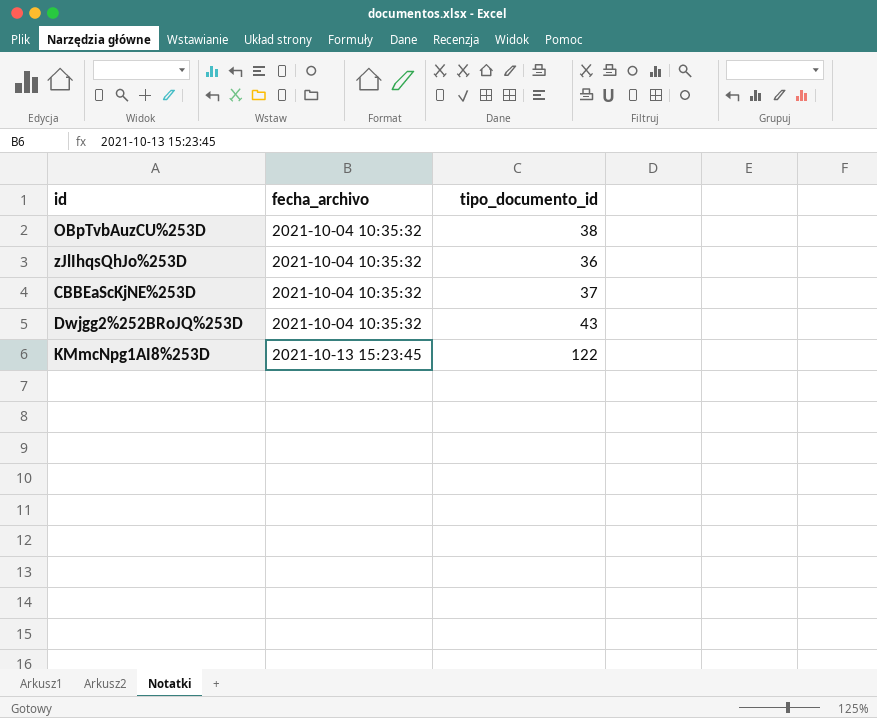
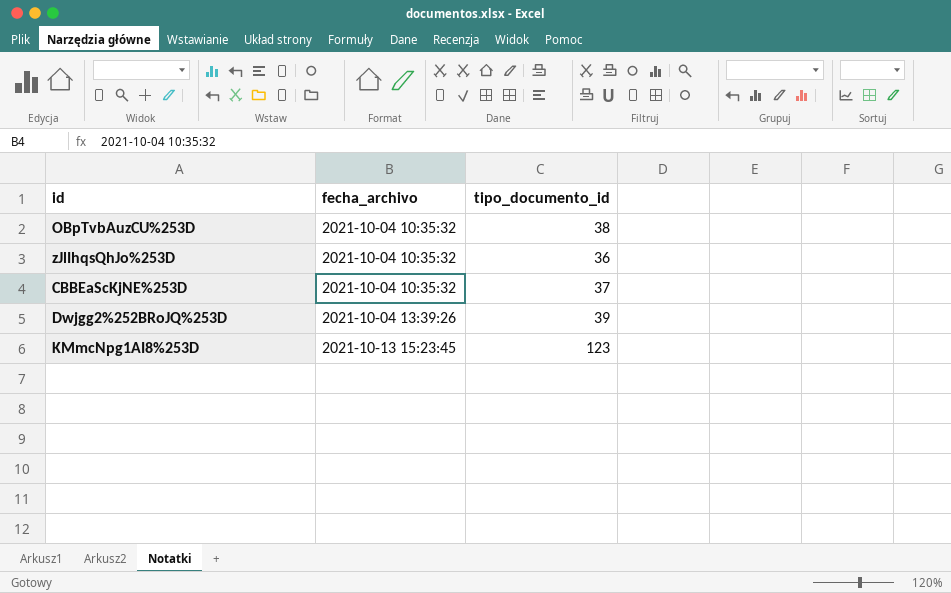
Dwjgg2%252BRoJQ%253D | fecha_archivo: 2021-10-04 10:35:32 -> 2021-10-04 13:39:26
Dwjgg2%252BRoJQ%253D | tipo_documento_id: 43 -> 39
KMmcNpg1AI8%253D | tipo_documento_id: 122 -> 123

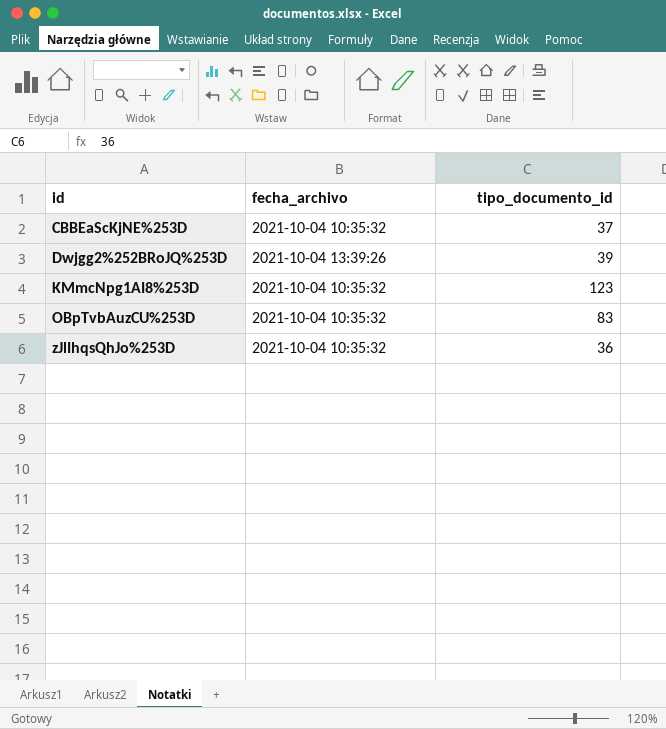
row order: fecha_archivo ascending -> id ascending
KMmcNpg1AI8%253D | fecha_archivo: 2021-10-13 15:23:45 -> 2021-10-04 10:35:32
OBpTvbAuzCU%253D | tipo_documento_id: 38 -> 83

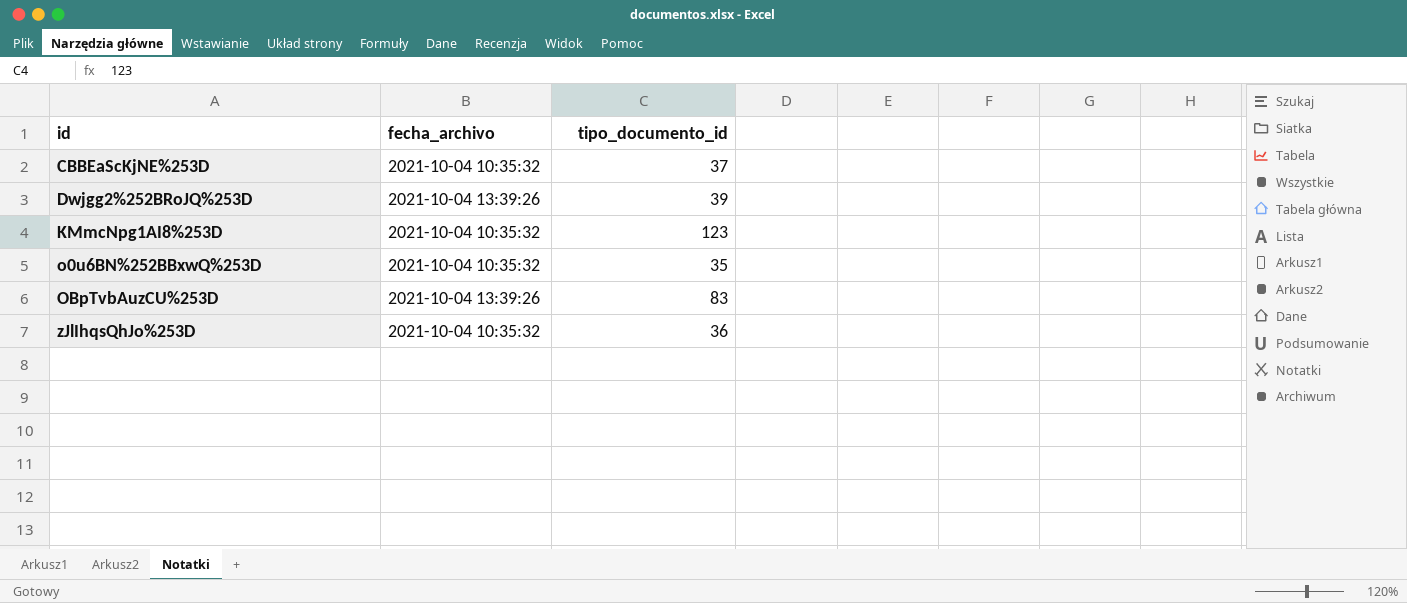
row o0u6BN%252BBxwQ%253D: none -> 2021-10-04 10:35:32 | 35
OBpTvbAuzCU%253D | fecha_archivo: 2021-10-04 10:35:32 -> 2021-10-04 13:39:26

